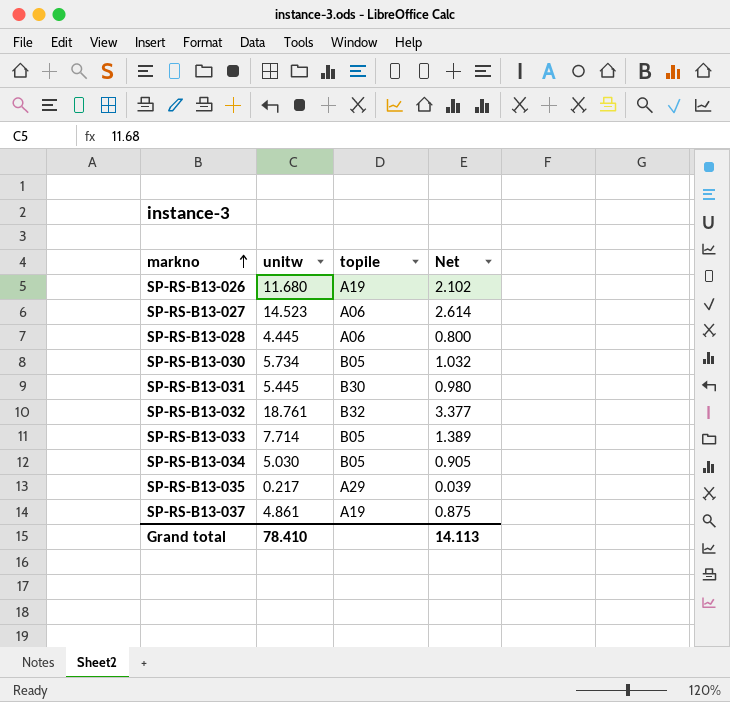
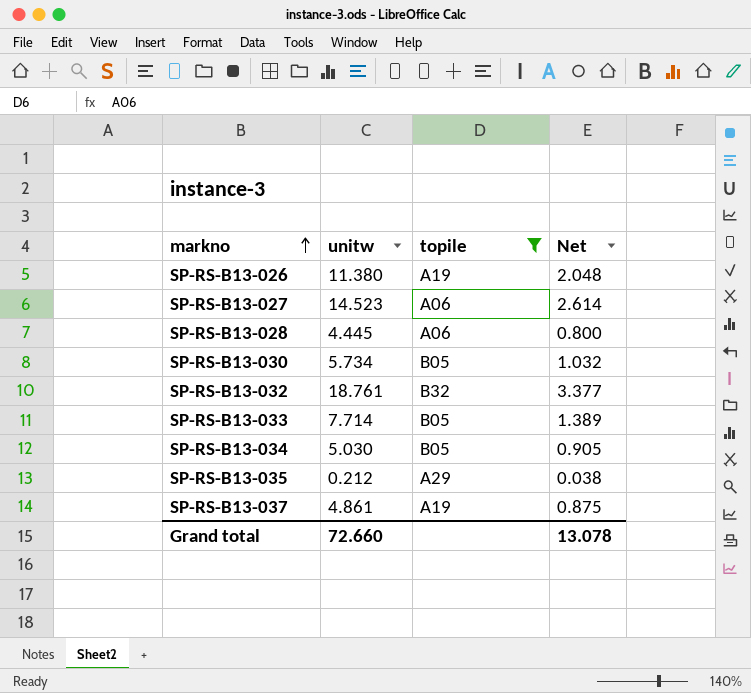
filter: none -> topile != B30
SP-RS-B13-026 | unitw: 11.680 -> 11.380
SP-RS-B13-026 | Net: 2.102 -> 2.048
SP-RS-B13-035 | unitw: 0.217 -> 0.212
SP-RS-B13-035 | Net: 0.039 -> 0.038
Grand total | unitw: 78.410 -> 72.660
Grand total | Net: 14.113 -> 13.078

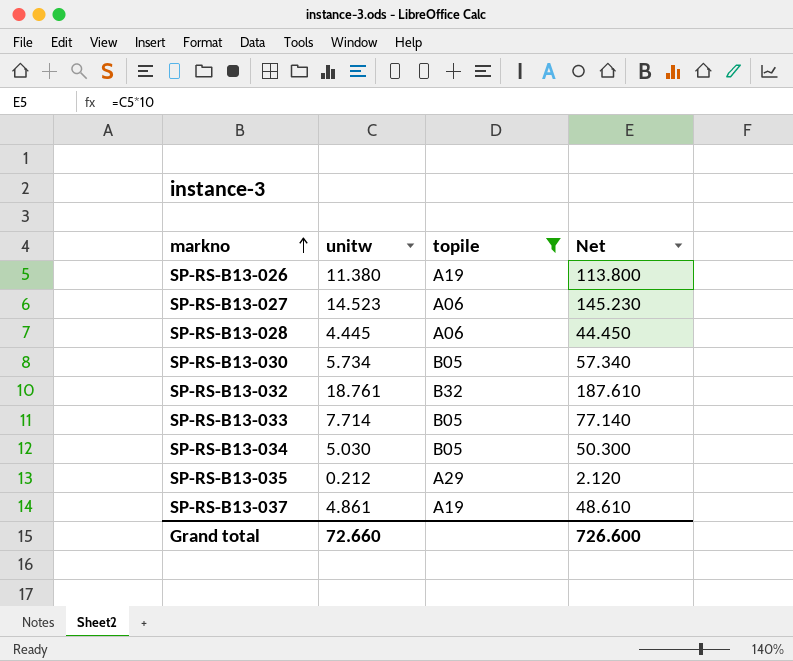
column Net | formula: [unitw] * 0.18 -> [unitw] * 10
Grand total | Net: 13.078 -> 726.600

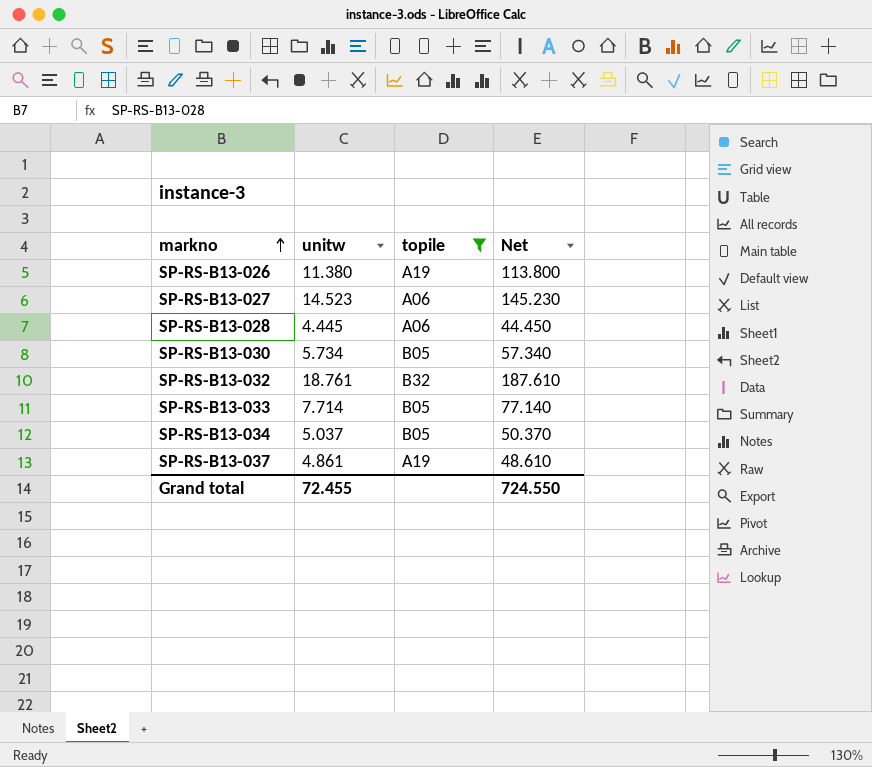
row SP-RS-B13-035: 0.212 | A29 | 2.120 -> none
SP-RS-B13-034 | unitw: 5.030 -> 5.037
SP-RS-B13-034 | Net: 50.300 -> 50.370
Grand total | unitw: 72.660 -> 72.455
Grand total | Net: 726.600 -> 724.550

